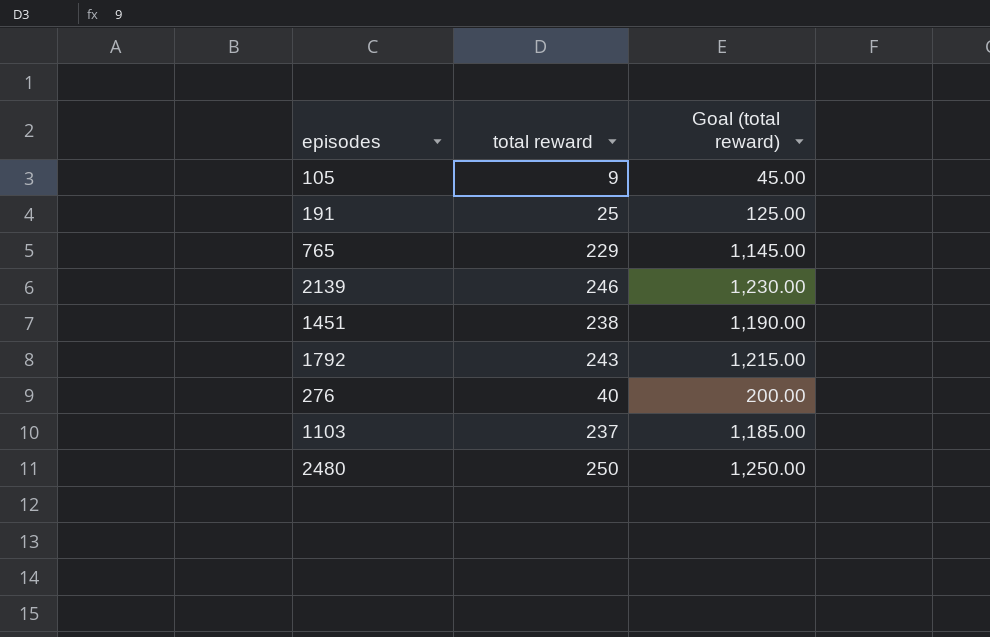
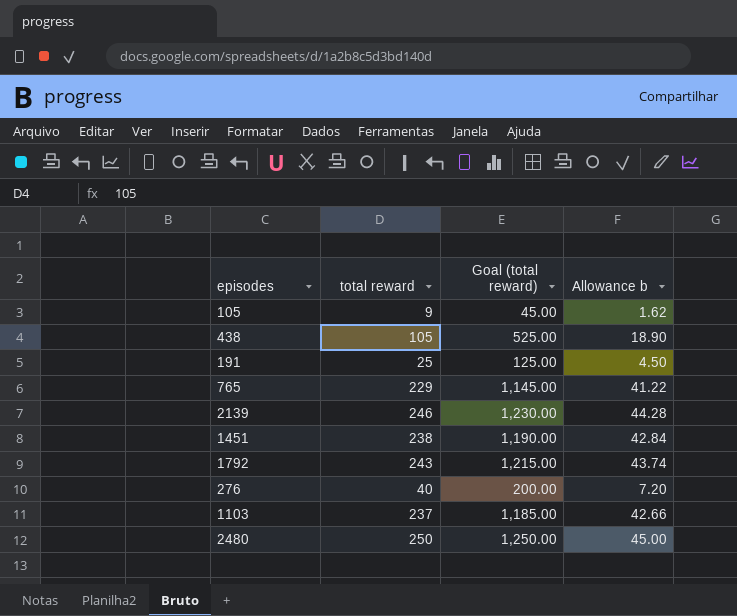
column Allowance b | formula: none -> [total reward] * 0.18
row 438: none -> 105 | 525.00 | 18.90

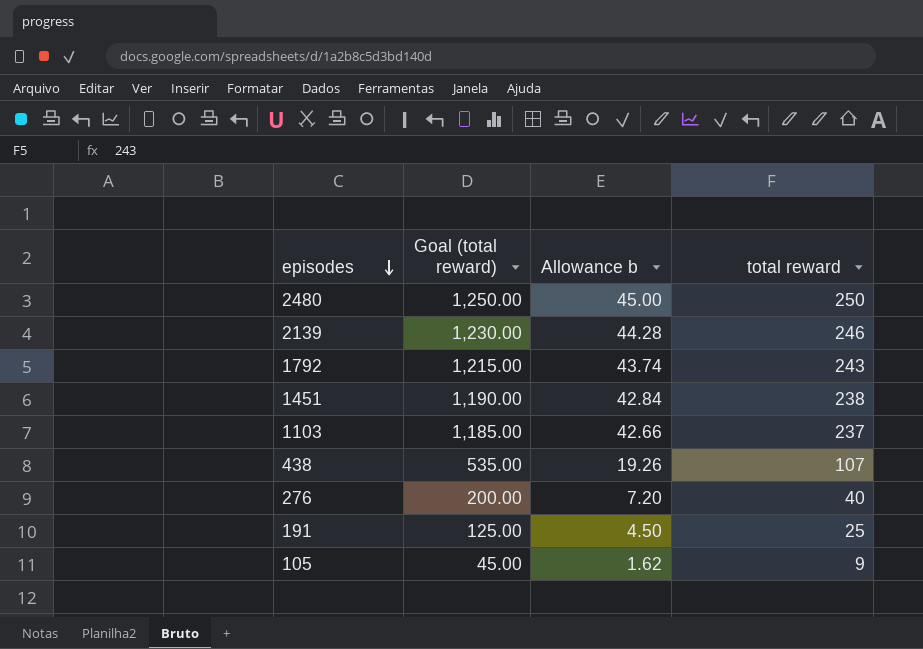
row order: none -> episodes descending
column total reward | position: 2 -> 4
row 765: 229 | 1,145.00 | 41.22 -> none
438 | Goal (total reward): 525.00 -> 535.00
438 | Allowance b: 18.90 -> 19.26
438 | total reward: 105 -> 107

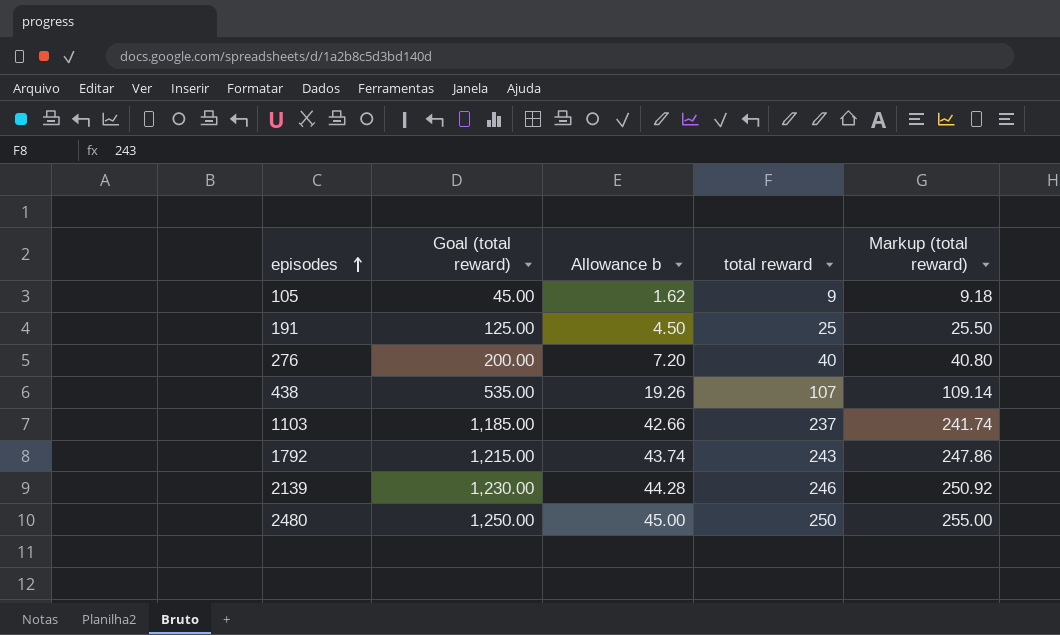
row order: episodes descending -> episodes ascending
column Markup (total reward) | formula: none -> [total reward] * 1.02
row 1451: 1,190.00 | 42.84 | 238 -> none

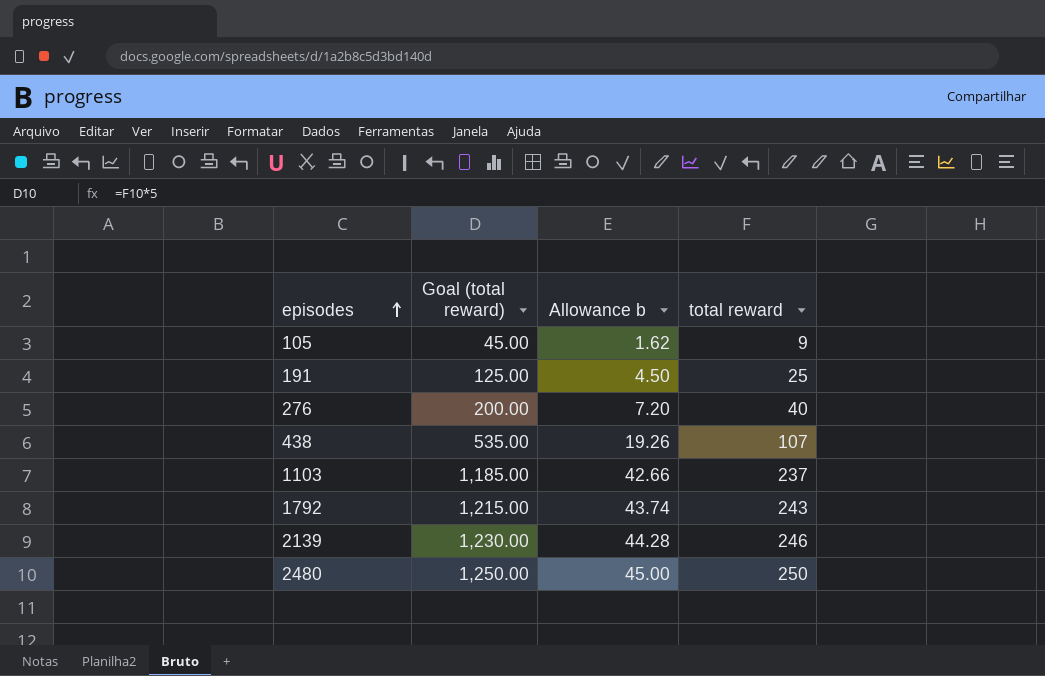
column Markup (total reward) | formula: [total reward] * 1.02 -> none

